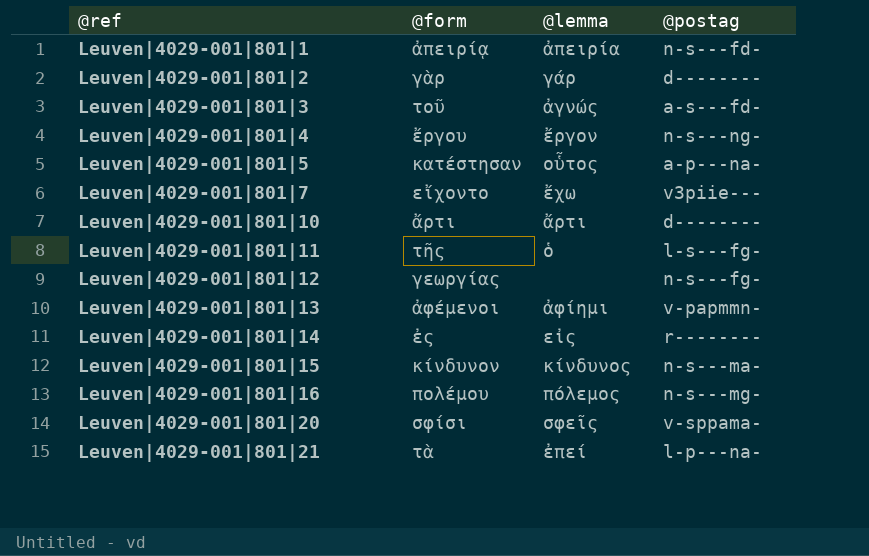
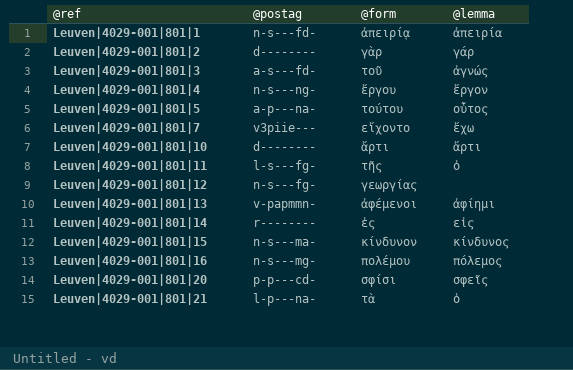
column @postag | position: 4 -> 2
Leuven|4029-001|801|5 | @form: κατέστησαν -> τούτου
Leuven|4029-001|801|20 | @postag: v-sppama- -> p-p---cd-
Leuven|4029-001|801|21 | @lemma: ἐπεί -> ὁ

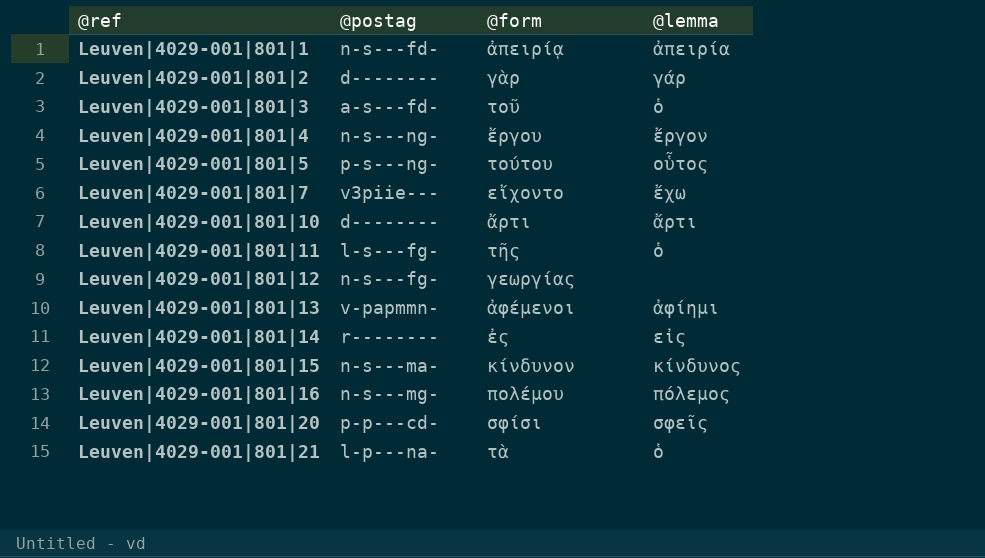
Leuven|4029-001|801|3 | @lemma: ἀγνώς -> ὁ
Leuven|4029-001|801|5 | @postag: a-p---na- -> p-s---ng-

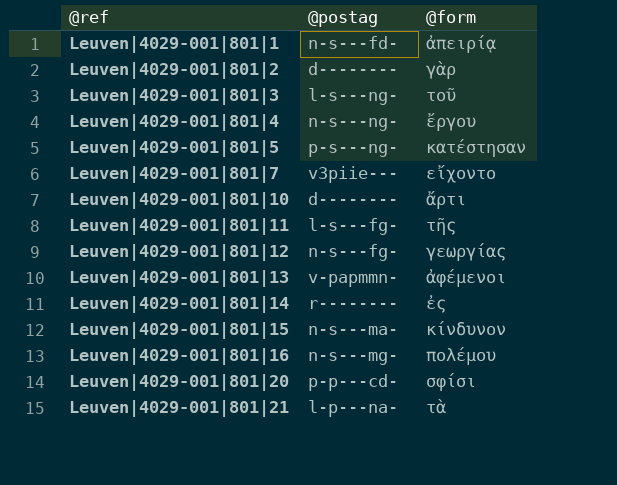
column @lemma | position: 4 -> none
Leuven|4029-001|801|3 | @postag: a-s---fd- -> l-s---ng-
Leuven|4029-001|801|5 | @form: τούτου -> κατέστησαν

